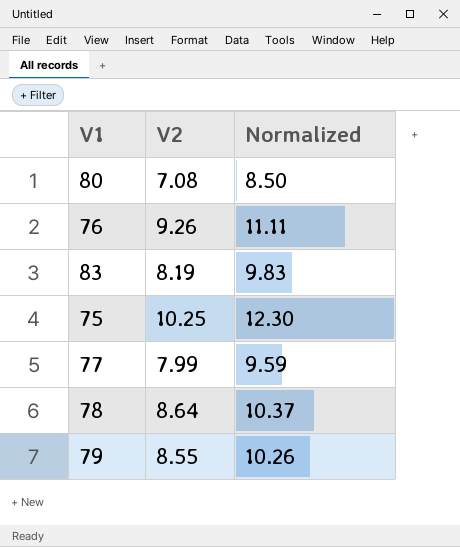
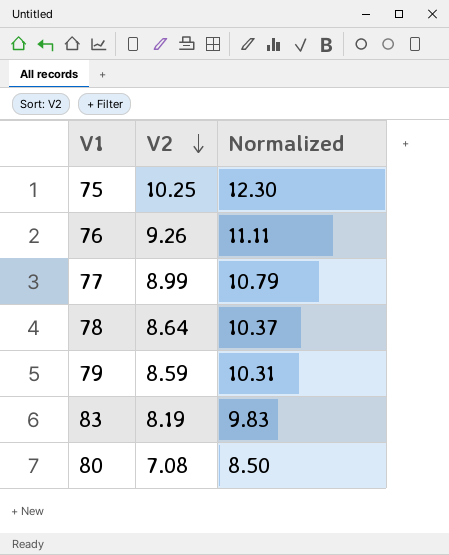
row order: none -> V2 descending
77 | V2: 7.99 -> 8.99
77 | Normalized: 9.59 -> 10.79
79 | V2: 8.55 -> 8.59
79 | Normalized: 10.26 -> 10.31

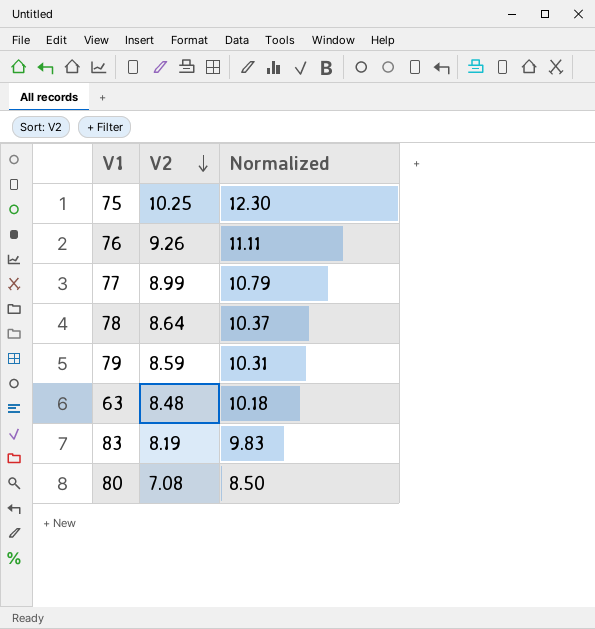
row 63: none -> 8.48 | 10.18

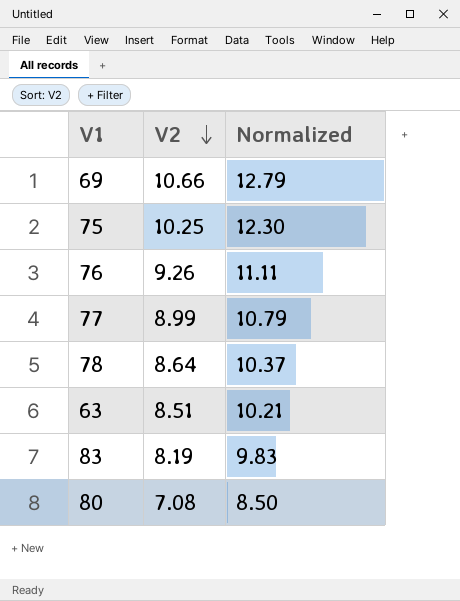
row 79: 8.59 | 10.31 -> none
row 69: none -> 10.66 | 12.79
63 | V2: 8.48 -> 8.51
63 | Normalized: 10.18 -> 10.21

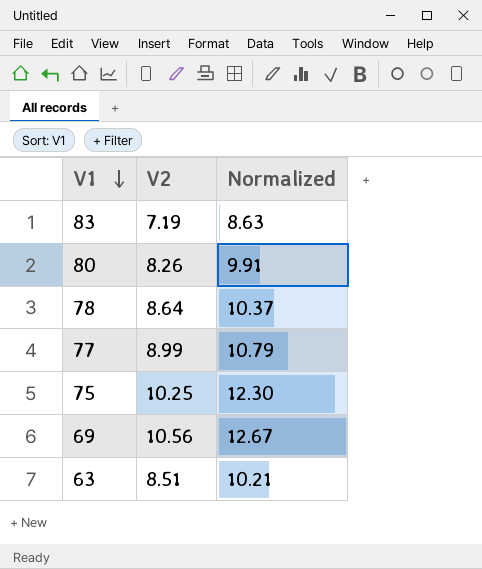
row order: V2 descending -> V1 descending
row 76: 9.26 | 11.11 -> none
83 | V2: 8.19 -> 7.19
83 | Normalized: 9.83 -> 8.63
80 | V2: 7.08 -> 8.26
80 | Normalized: 8.50 -> 9.91
69 | V2: 10.66 -> 10.56
69 | Normalized: 12.79 -> 12.67

